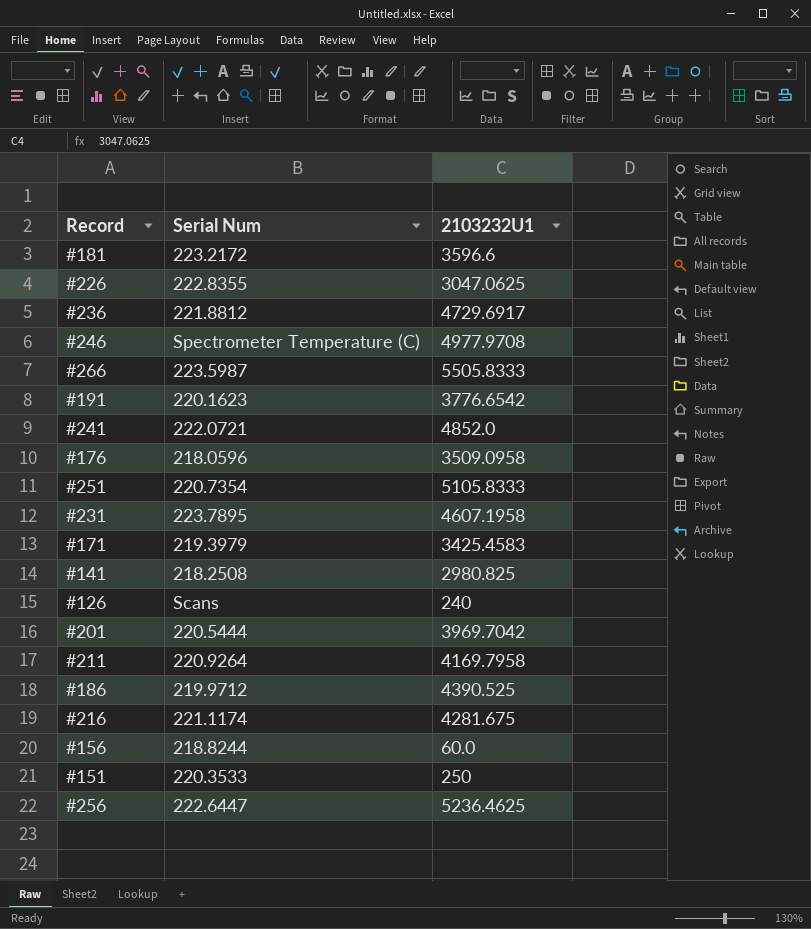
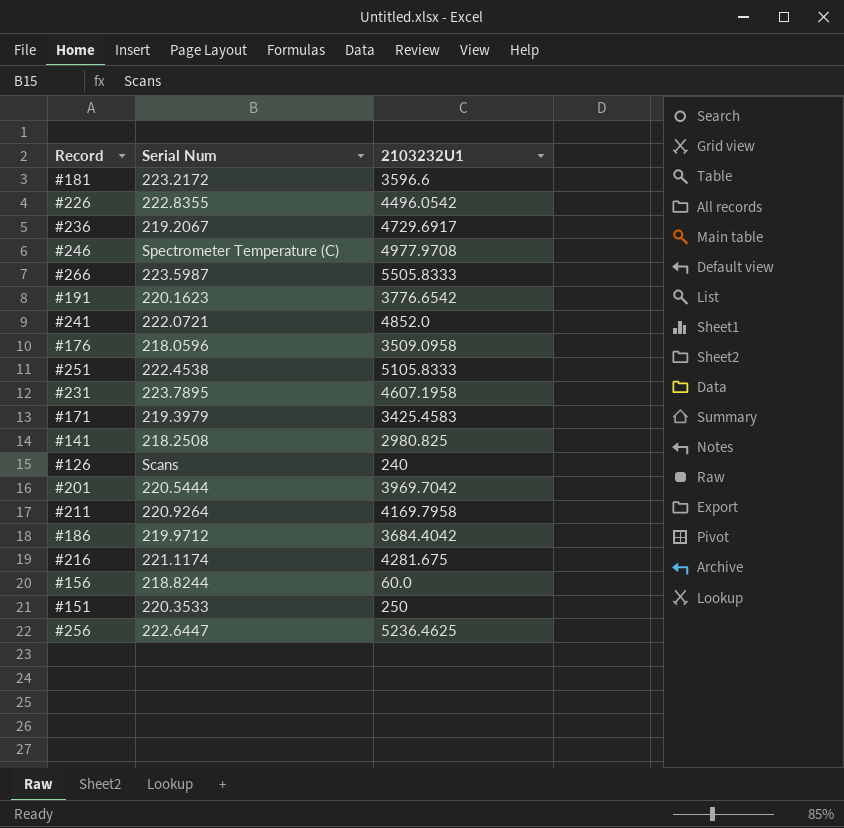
#226 | 2103232U1: 3047.0625 -> 4496.0542
#236 | Serial Num: 221.8812 -> 219.2067
#251 | Serial Num: 220.7354 -> 222.4538
#186 | 2103232U1: 4390.525 -> 3684.4042

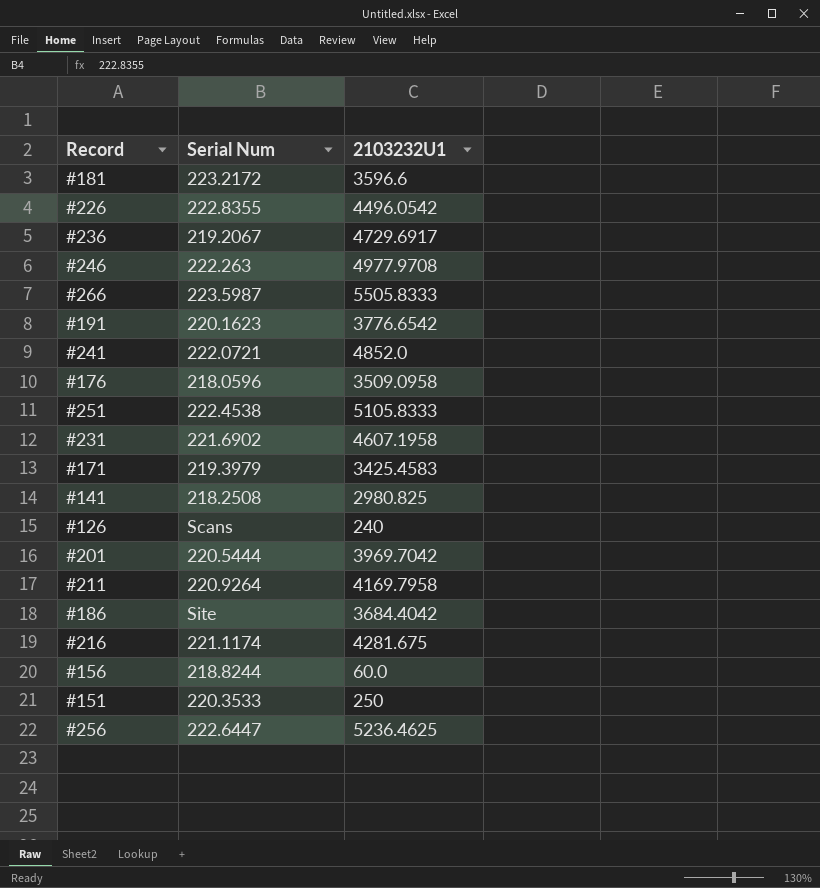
#246 | Serial Num: Spectrometer Temperature (C) -> 222.263
#231 | Serial Num: 223.7895 -> 221.6902
#186 | Serial Num: 219.9712 -> Site

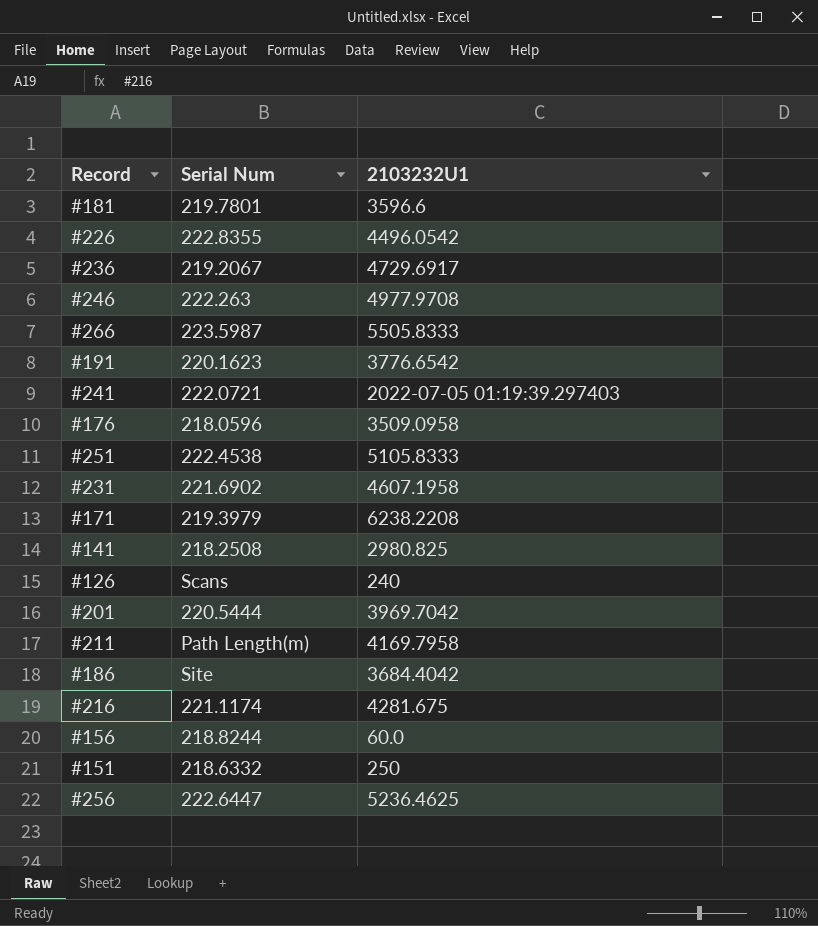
#181 | Serial Num: 223.2172 -> 219.7801
#241 | 2103232U1: 4852.0 -> 2022-07-05 01:19:39.297403
#171 | 2103232U1: 3425.4583 -> 6238.2208
#211 | Serial Num: 220.9264 -> Path Length(m)
#151 | Serial Num: 220.3533 -> 218.6332

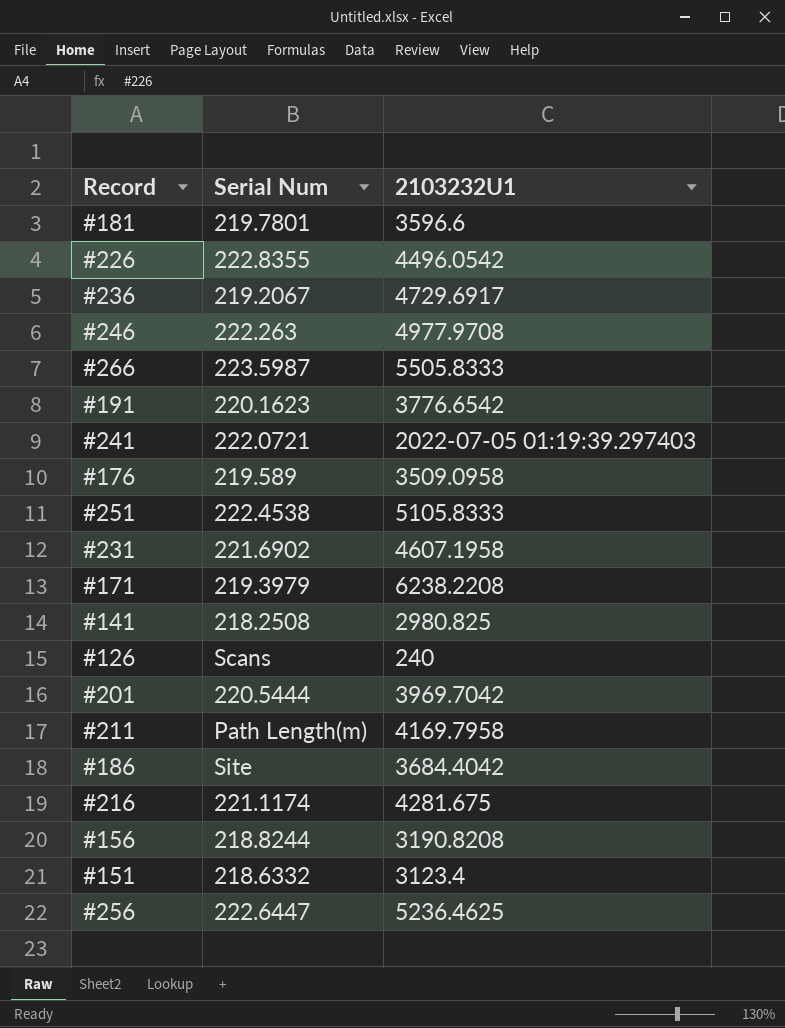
#176 | Serial Num: 218.0596 -> 219.589
#156 | 2103232U1: 60.0 -> 3190.8208
#151 | 2103232U1: 250 -> 3123.4

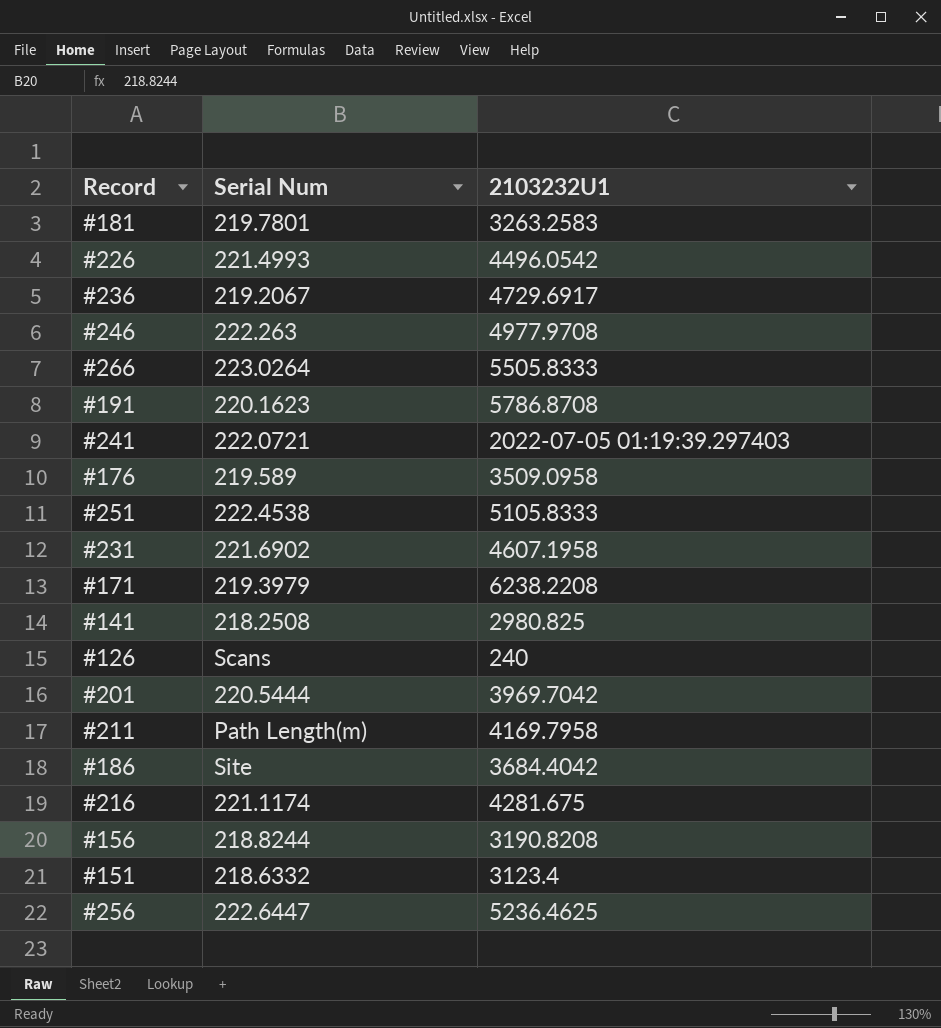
#181 | 2103232U1: 3596.6 -> 3263.2583
#226 | Serial Num: 222.8355 -> 221.4993
#266 | Serial Num: 223.5987 -> 223.0264
#191 | 2103232U1: 3776.6542 -> 5786.8708

